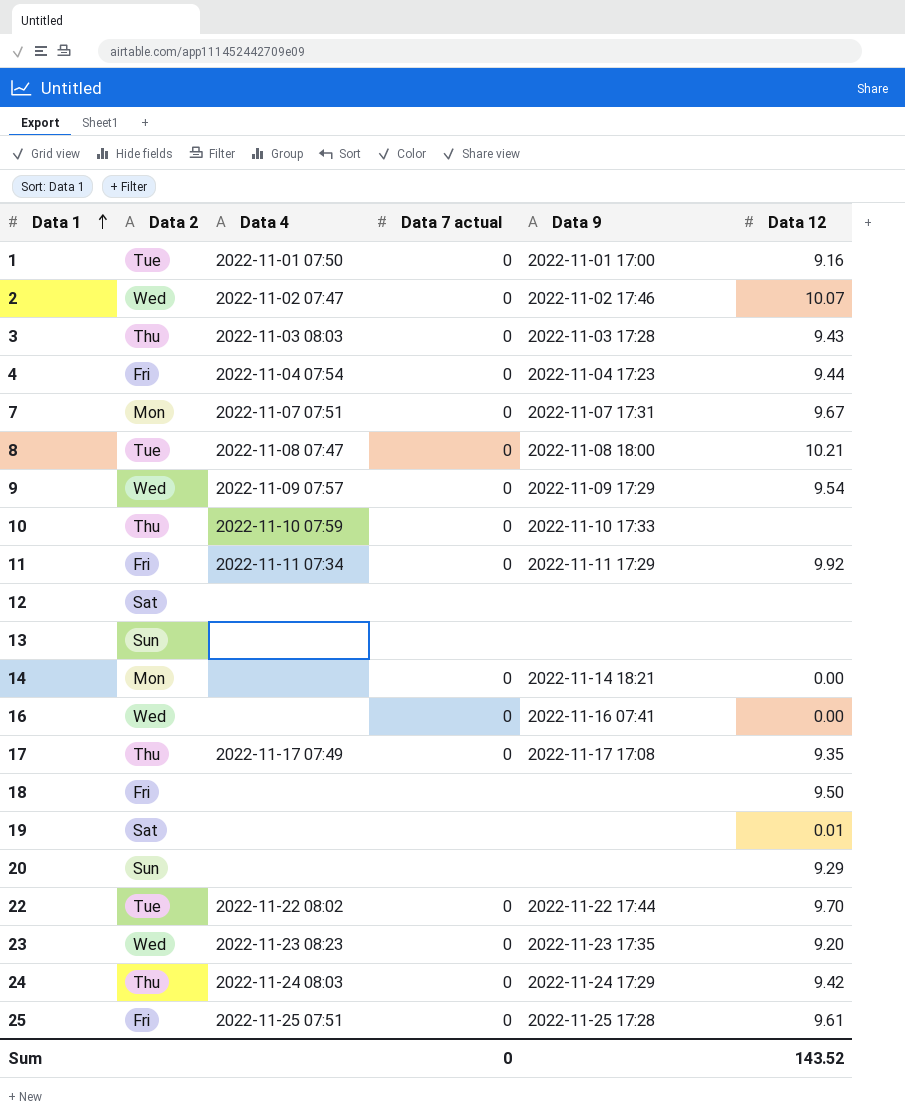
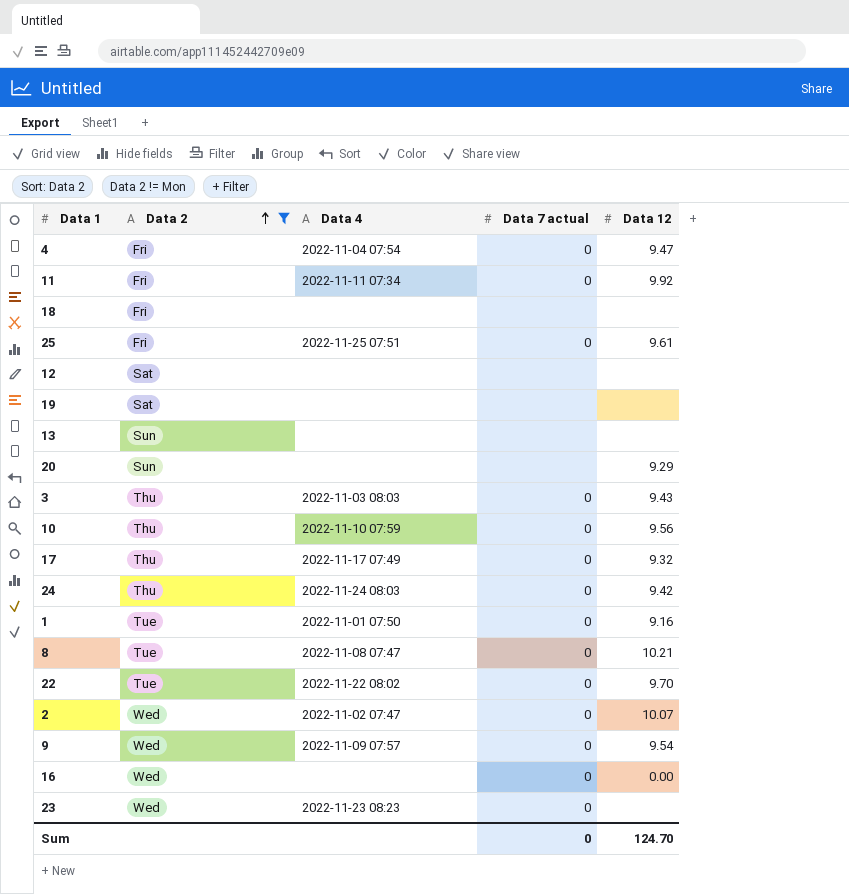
filter: none -> Data 2 != Mon
row order: Data 1 ascending -> Data 2 ascending
column Data 9 | position: 5 -> none
4 | Data 12: 9.44 -> 9.47
18 | Data 12: 9.50 -> none
19 | Data 12: 0.01 -> none
10 | Data 12: none -> 9.56
17 | Data 12: 9.35 -> 9.32
23 | Data 12: 9.20 -> none
Sum | Data 12: 143.52 -> 124.70

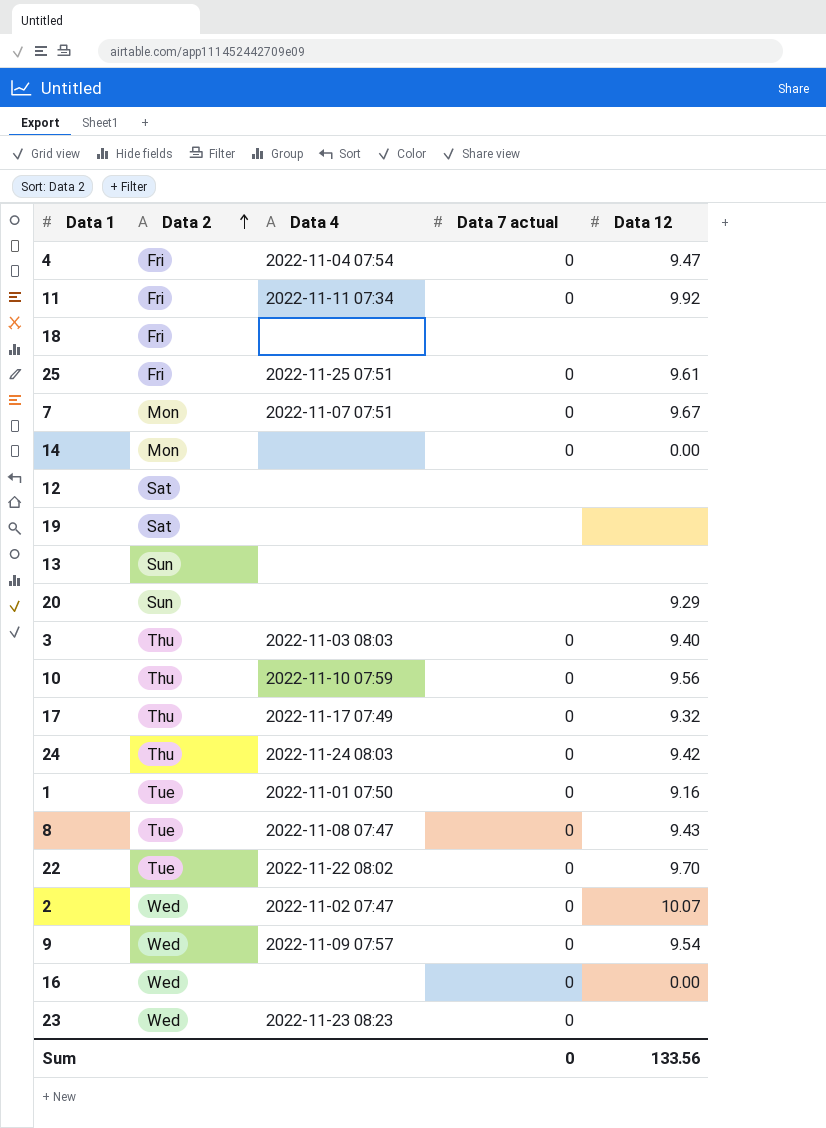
filter: Data 2 != Mon -> none
3 | Data 12: 9.43 -> 9.40
8 | Data 12: 10.21 -> 9.43
Sum | Data 12: 124.70 -> 133.56

